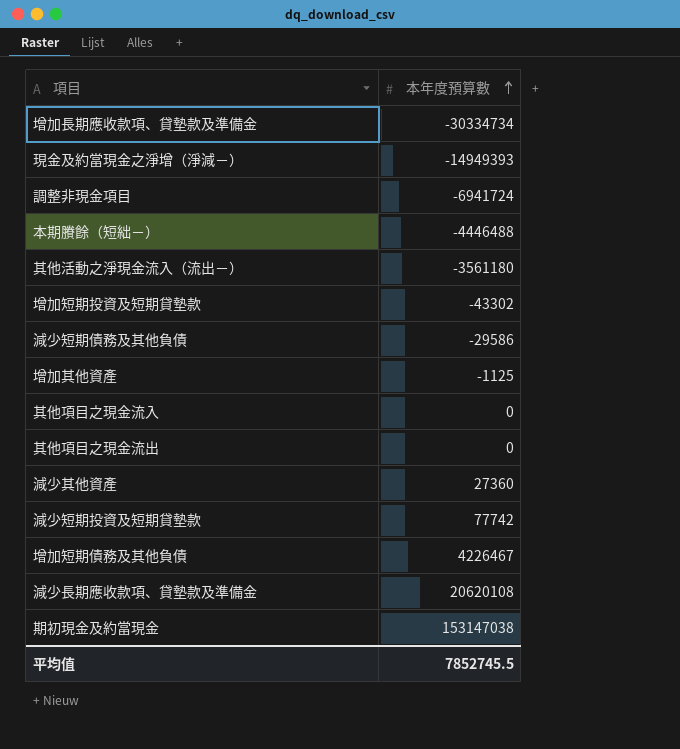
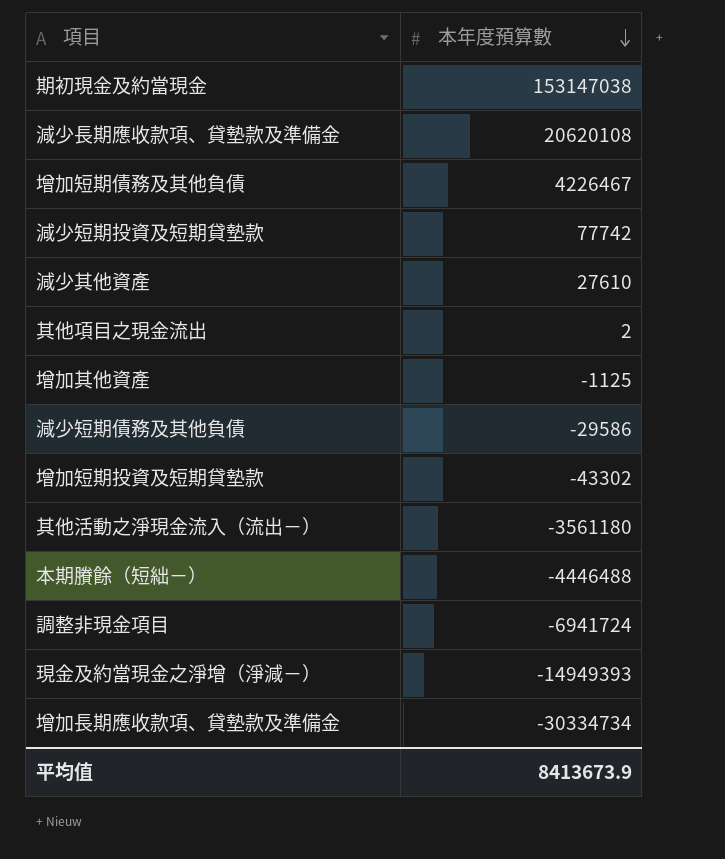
row order: 本年度預算數 ascending -> 本年度預算數 descending
row 其他項目之現金流入: 0 -> none
減少其他資產 | 本年度預算數: 27360 -> 27610
其他項目之現金流出 | 本年度預算數: 0 -> 2
平均值 | 本年度預算數: 7852745.5 -> 8413673.9

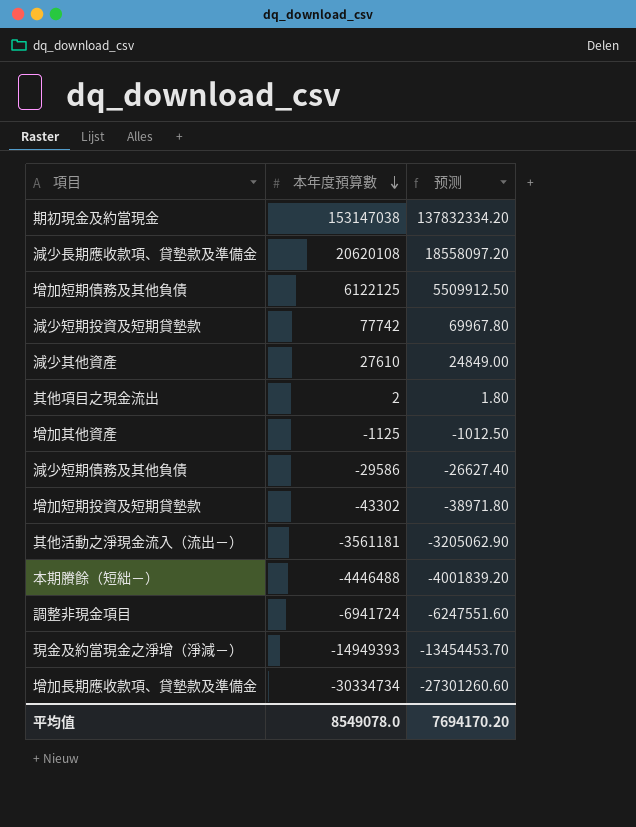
column 预测 | formula: none -> [本年度預算數] * 0.9
增加短期債務及其他負債 | 本年度預算數: 4226467 -> 6122125
其他活動之淨現金流入（流出－） | 本年度預算數: -3561180 -> -3561181
平均值 | 本年度預算數: 8413673.9 -> 8549078.0

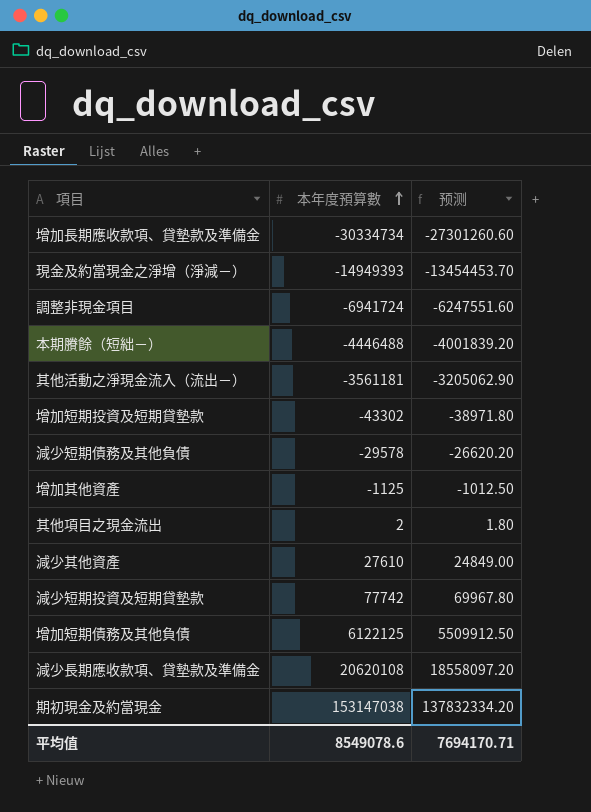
row order: 本年度預算數 descending -> 本年度預算數 ascending
減少短期債務及其他負債 | 本年度預算數: -29586 -> -29578
減少短期債務及其他負債 | 预测: -26627.40 -> -26620.20
平均值 | 本年度預算數: 8549078.0 -> 8549078.6
平均值 | 预测: 7694170.20 -> 7694170.71

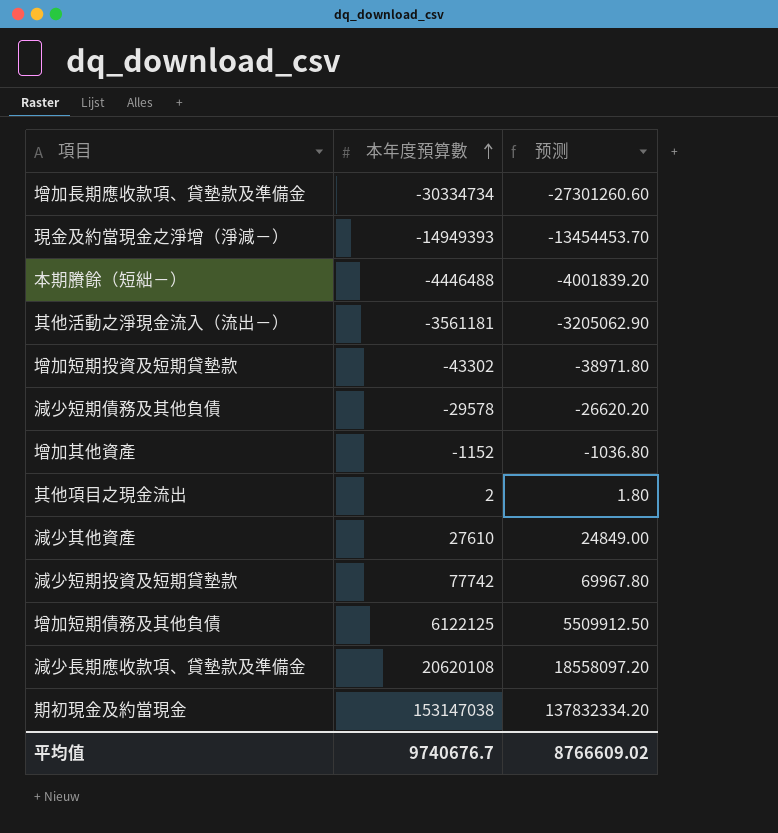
row 調整非現金項目: -6941724 | -6247551.60 -> none
增加其他資產 | 本年度預算數: -1125 -> -1152
增加其他資產 | 预测: -1012.50 -> -1036.80
平均值 | 本年度預算數: 8549078.6 -> 9740676.7
平均值 | 预测: 7694170.71 -> 8766609.02

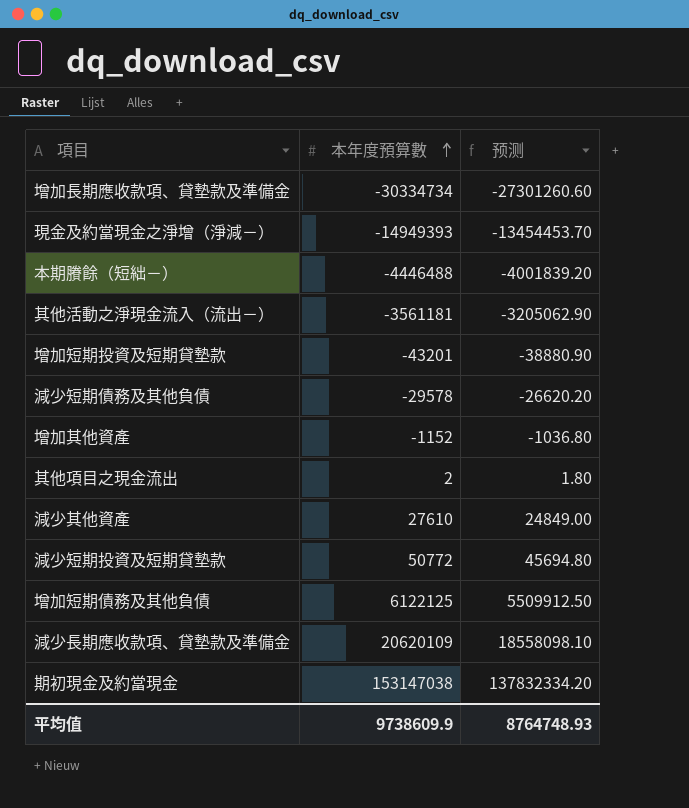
增加短期投資及短期貸墊款 | 本年度預算數: -43302 -> -43201
增加短期投資及短期貸墊款 | 预测: -38971.80 -> -38880.90
減少短期投資及短期貸墊款 | 本年度預算數: 77742 -> 50772
減少短期投資及短期貸墊款 | 预测: 69967.80 -> 45694.80
減少長期應收款項、貸墊款及準備金 | 本年度預算數: 20620108 -> 20620109
減少長期應收款項、貸墊款及準備金 | 预测: 18558097.20 -> 18558098.10
平均值 | 本年度預算數: 9740676.7 -> 9738609.9
平均值 | 预测: 8766609.02 -> 8764748.93

